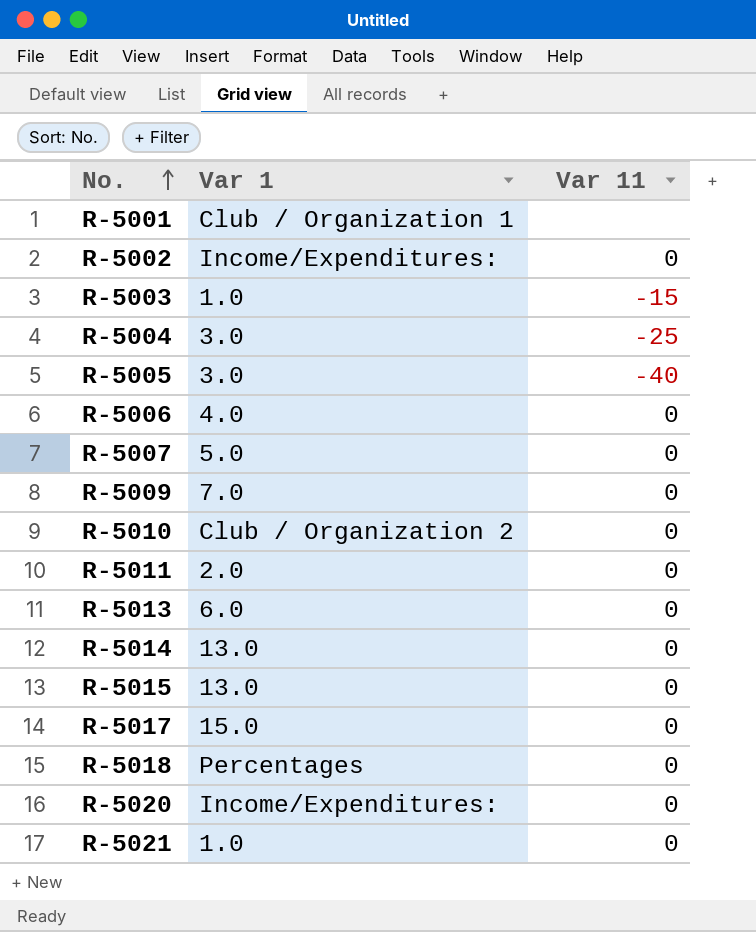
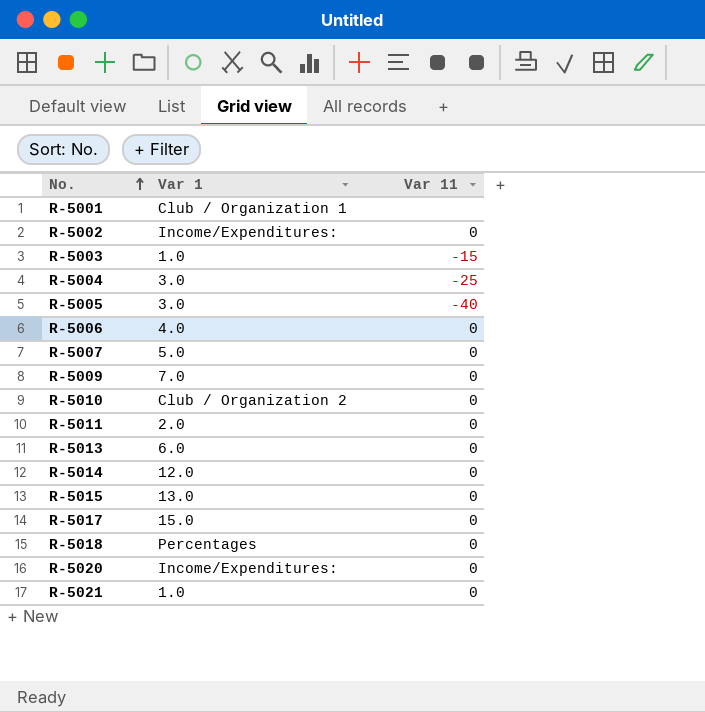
R-5014 | Var 1: 13.0 -> 12.0

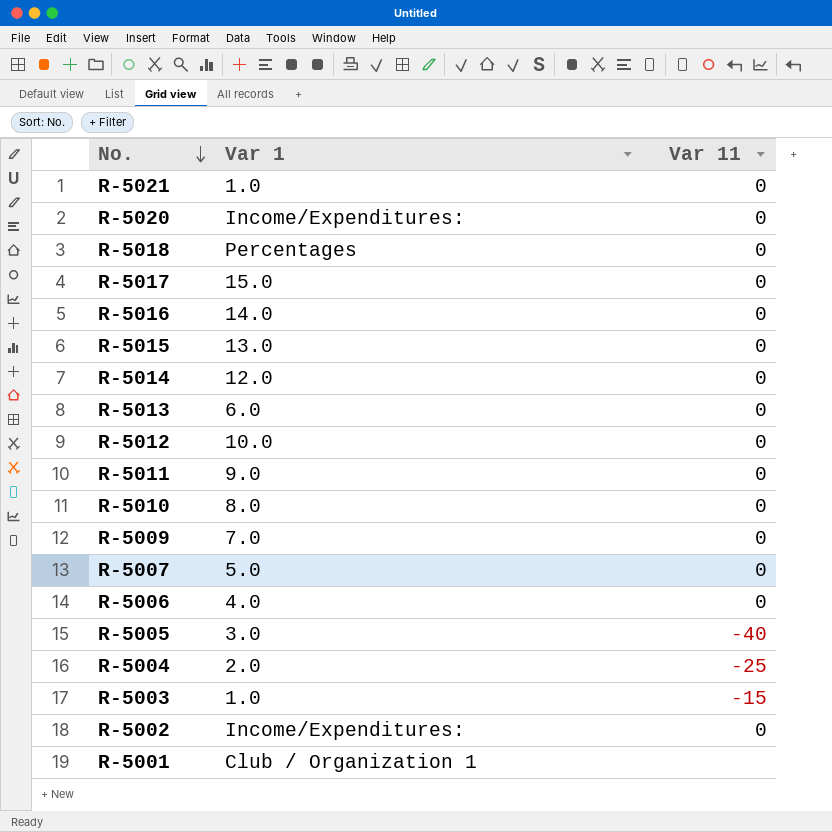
row order: No. ascending -> No. descending
row R-5016: none -> 14.0 | 0
row R-5012: none -> 10.0 | 0
R-5011 | Var 1: 2.0 -> 9.0
R-5010 | Var 1: Club / Organization 2 -> 8.0
R-5004 | Var 1: 3.0 -> 2.0

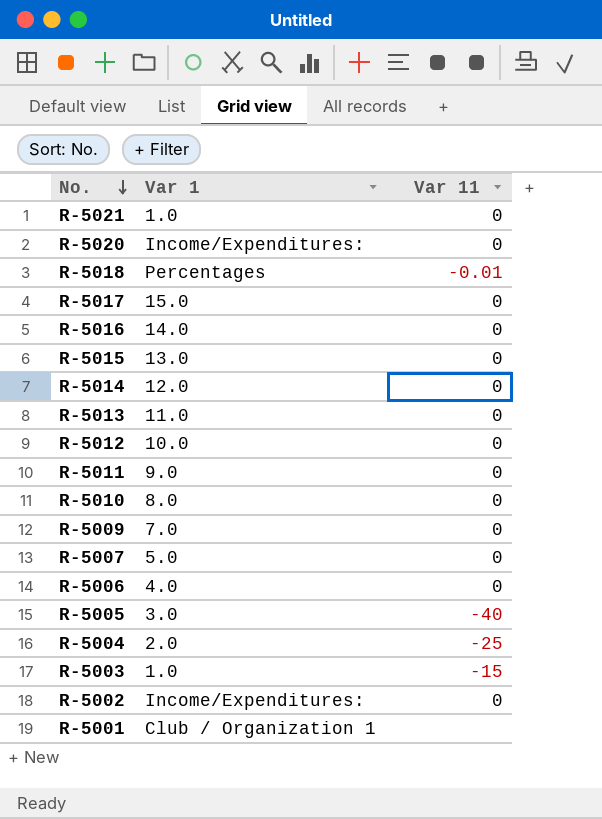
R-5018 | Var 11: 0 -> -0.01
R-5013 | Var 1: 6.0 -> 11.0

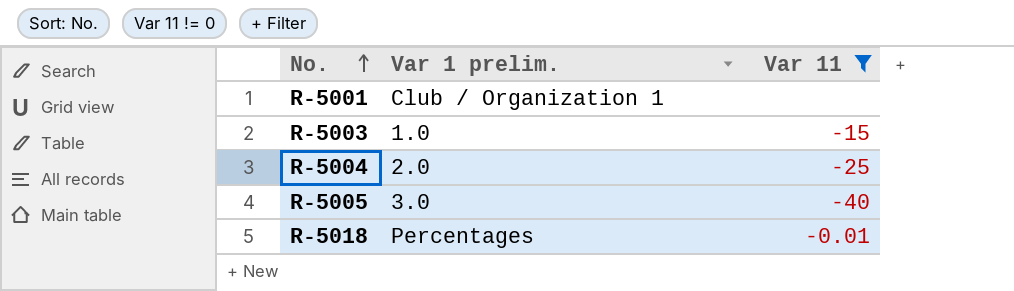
filter: none -> Var 11 != 0
row order: No. descending -> No. ascending
column name: Var 1 -> Var 1 prelim.

